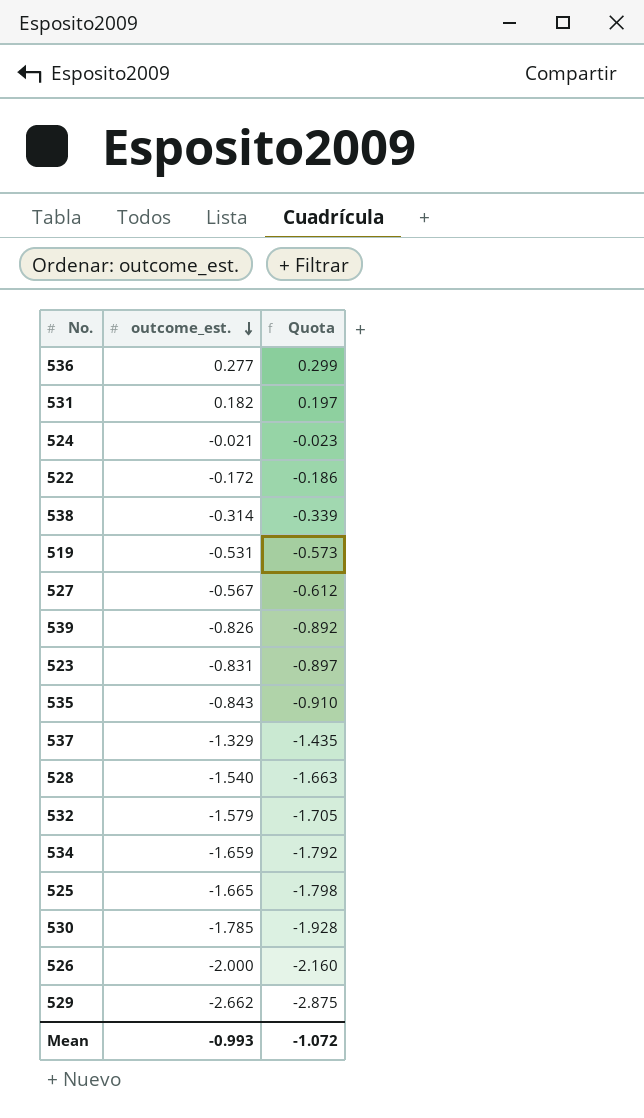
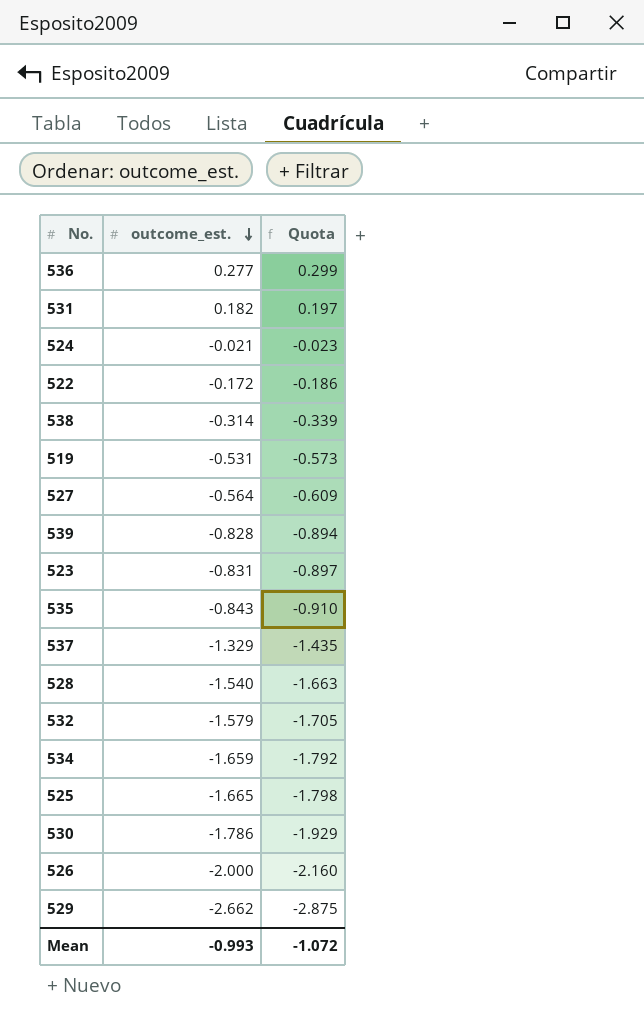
527 | outcome_est.: -0.567 -> -0.564
527 | Quota: -0.612 -> -0.609
539 | outcome_est.: -0.826 -> -0.828
539 | Quota: -0.892 -> -0.894
530 | outcome_est.: -1.785 -> -1.786
530 | Quota: -1.928 -> -1.929

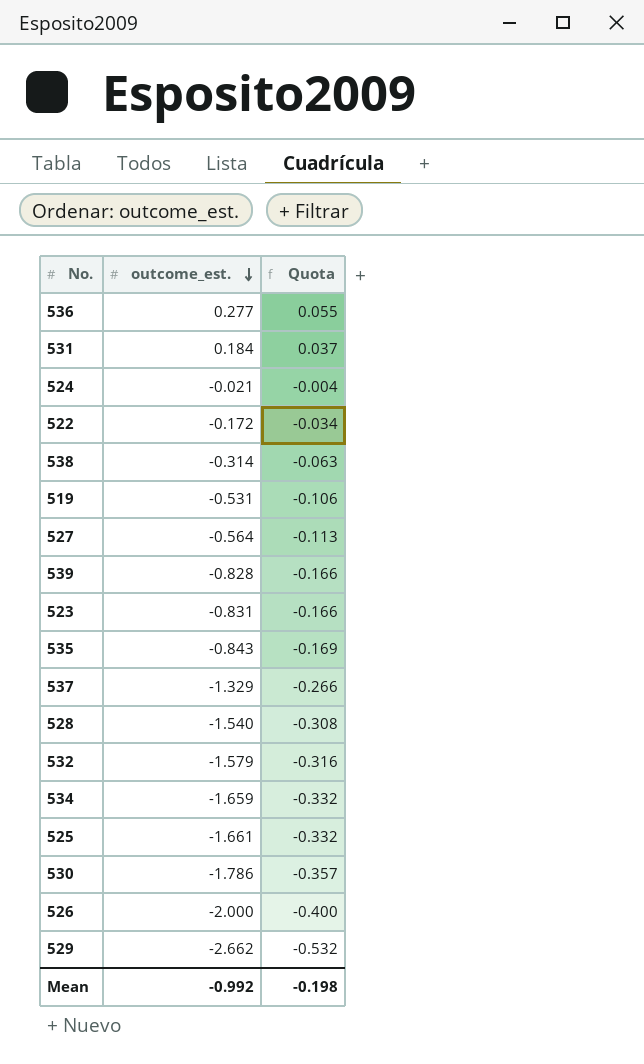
column Quota | formula: [outcome_est.] * 1.08 -> [outcome_est.] * 0.2
531 | outcome_est.: 0.182 -> 0.184
525 | outcome_est.: -1.665 -> -1.661
Mean | outcome_est.: -0.993 -> -0.992
Mean | Quota: -1.072 -> -0.198

